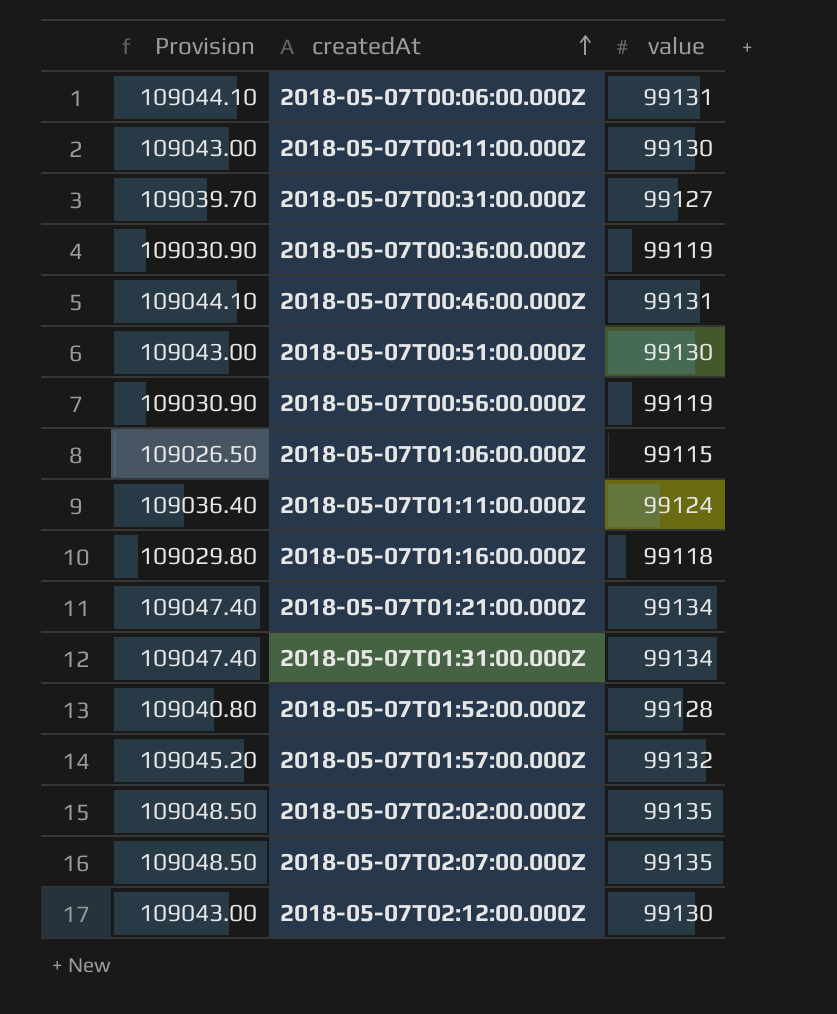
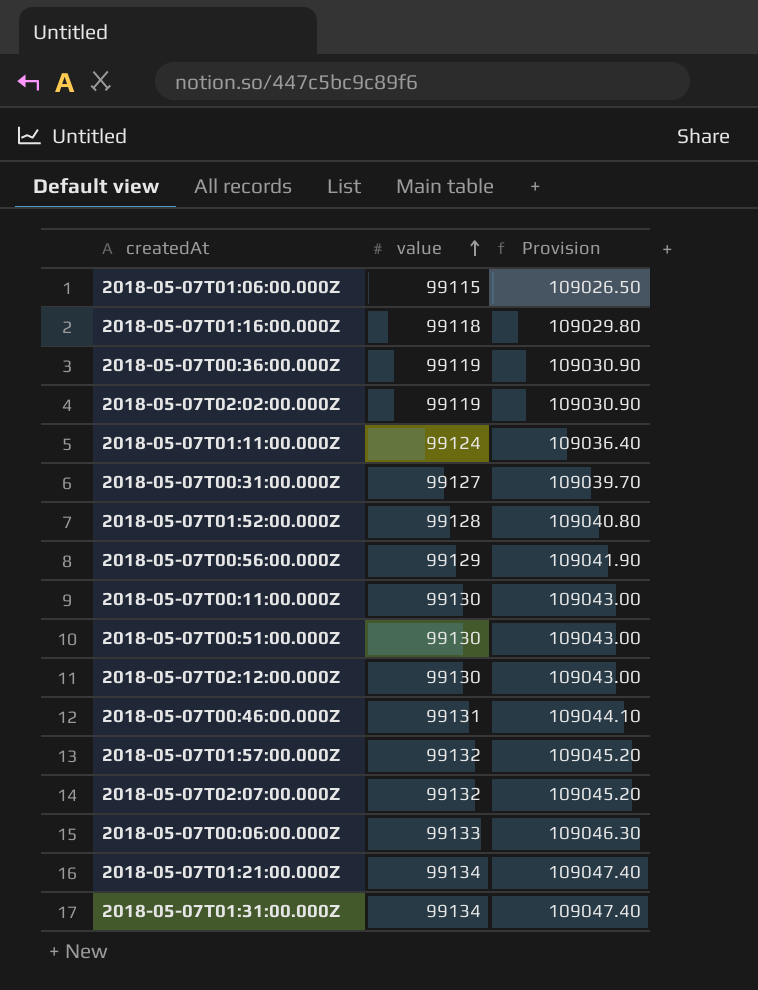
row order: createdAt ascending -> value ascending
column Provision | position: 1 -> 3
2018-05-07T02:02:00.000Z | value: 99135 -> 99119
2018-05-07T02:02:00.000Z | Provision: 109048.50 -> 109030.90
2018-05-07T00:56:00.000Z | value: 99119 -> 99129
2018-05-07T00:56:00.000Z | Provision: 109030.90 -> 109041.90
2018-05-07T02:07:00.000Z | value: 99135 -> 99132
2018-05-07T02:07:00.000Z | Provision: 109048.50 -> 109045.20
2018-05-07T00:06:00.000Z | value: 99131 -> 99133
2018-05-07T00:06:00.000Z | Provision: 109044.10 -> 109046.30

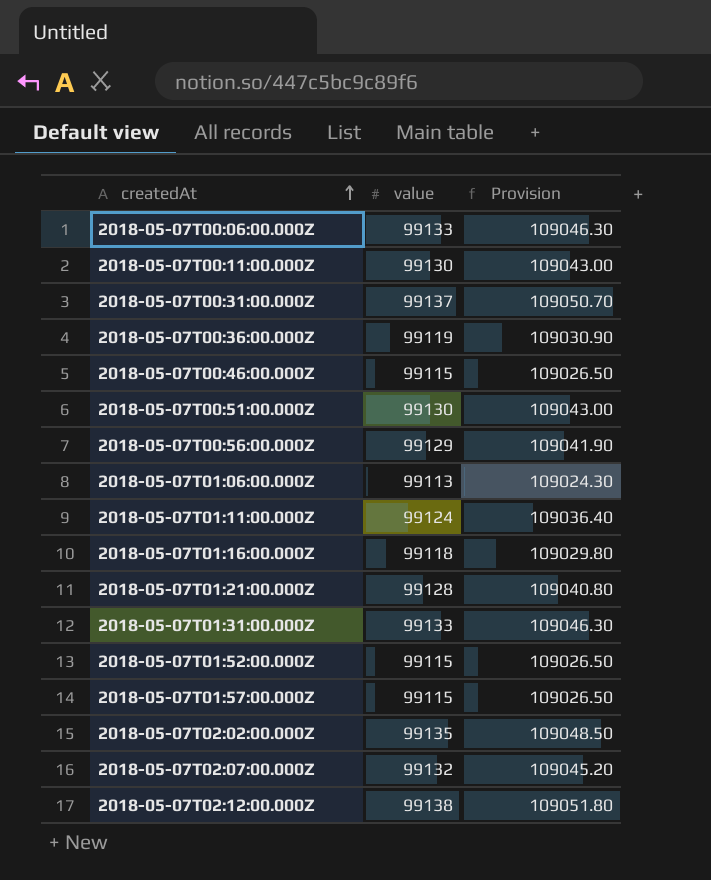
row order: value ascending -> createdAt ascending
2018-05-07T00:31:00.000Z | value: 99127 -> 99137
2018-05-07T00:31:00.000Z | Provision: 109039.70 -> 109050.70
2018-05-07T00:46:00.000Z | value: 99131 -> 99115
2018-05-07T00:46:00.000Z | Provision: 109044.10 -> 109026.50
2018-05-07T01:06:00.000Z | value: 99115 -> 99113
2018-05-07T01:06:00.000Z | Provision: 109026.50 -> 109024.30
2018-05-07T01:21:00.000Z | value: 99134 -> 99128
2018-05-07T01:21:00.000Z | Provision: 109047.40 -> 109040.80
2018-05-07T01:31:00.000Z | value: 99134 -> 99133
2018-05-07T01:31:00.000Z | Provision: 109047.40 -> 109046.30
2018-05-07T01:52:00.000Z | value: 99128 -> 99115
2018-05-07T01:52:00.000Z | Provision: 109040.80 -> 109026.50
2018-05-07T01:57:00.000Z | value: 99132 -> 99115
2018-05-07T01:57:00.000Z | Provision: 109045.20 -> 109026.50
2018-05-07T02:02:00.000Z | value: 99119 -> 99135
2018-05-07T02:02:00.000Z | Provision: 109030.90 -> 109048.50
2018-05-07T02:12:00.000Z | value: 99130 -> 99138
2018-05-07T02:12:00.000Z | Provision: 109043.00 -> 109051.80

